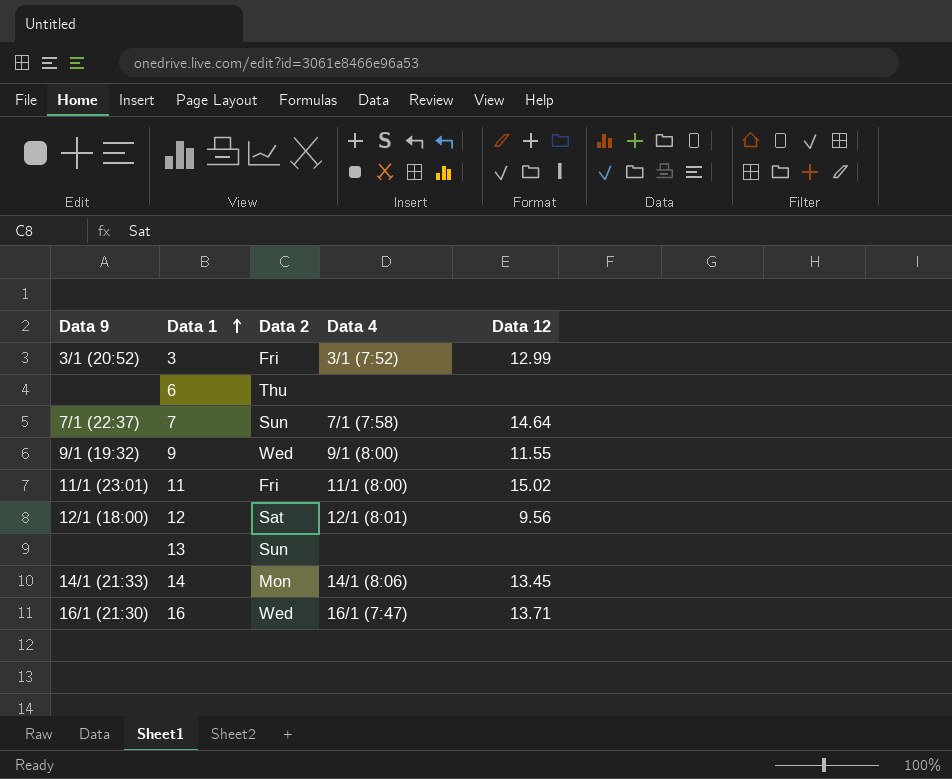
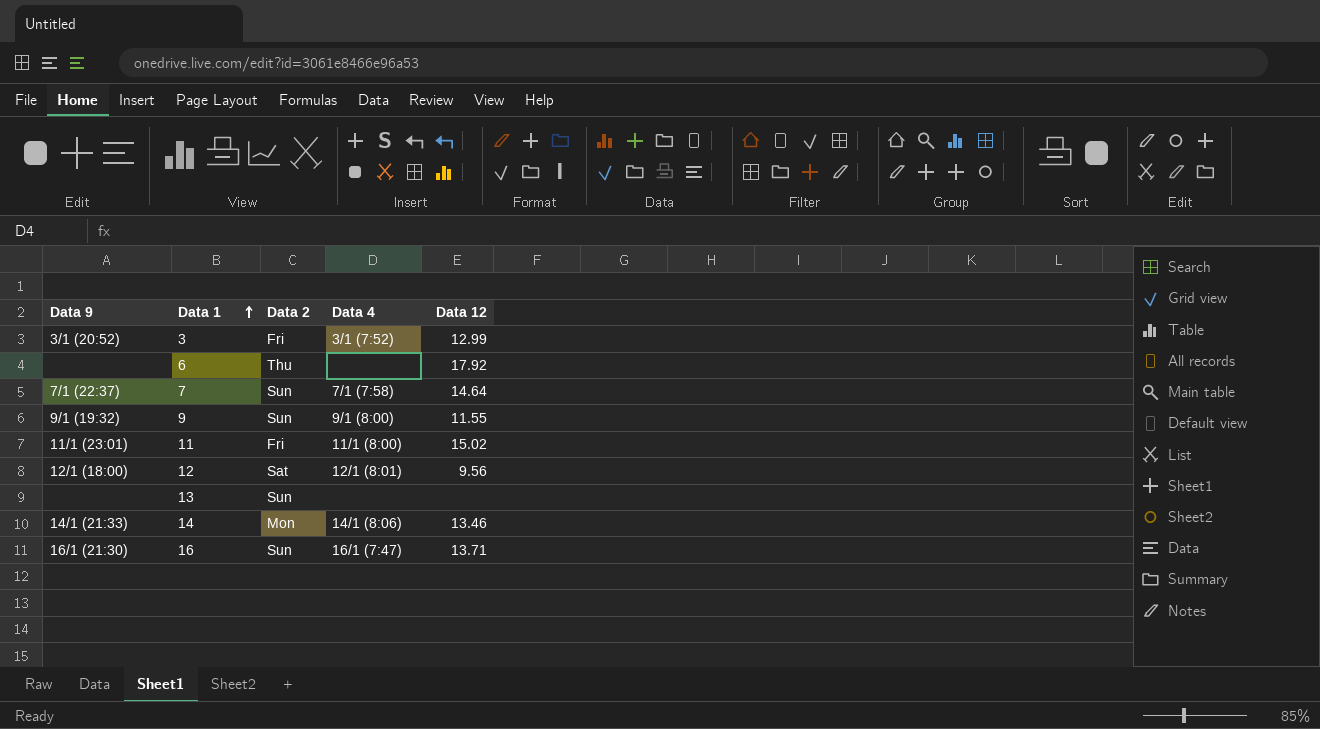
6 | Data 12: none -> 17.92
9 | Data 2: Wed -> Sun
14 | Data 12: 13.45 -> 13.46
16 | Data 2: Wed -> Sun

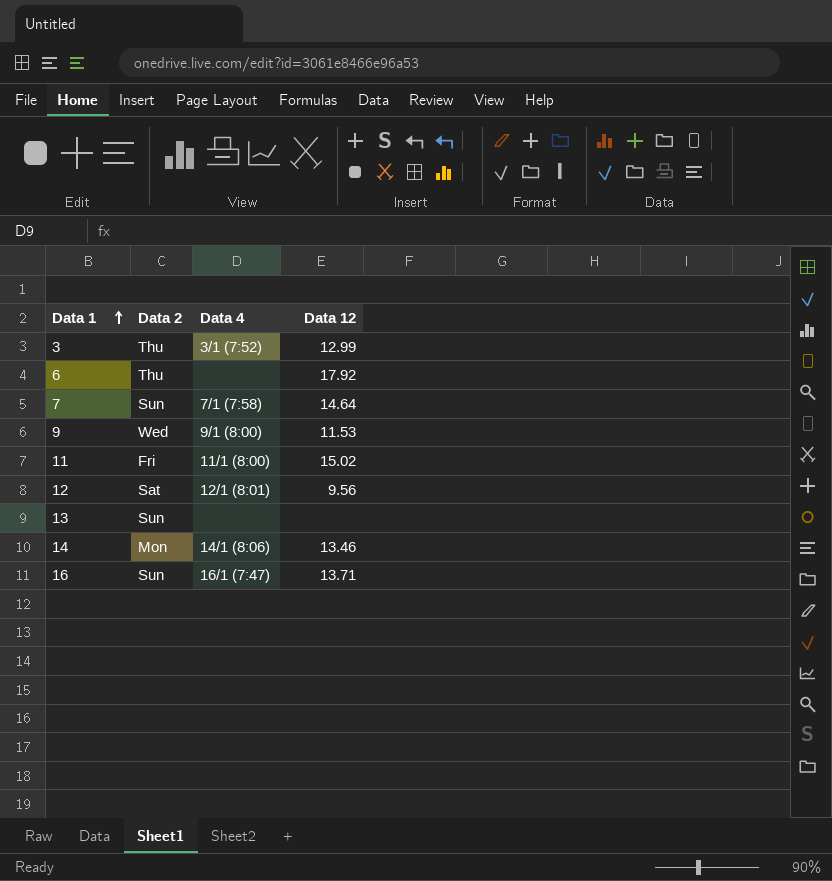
column Data 9 | position: 1 -> none
3 | Data 2: Fri -> Thu
9 | Data 2: Sun -> Wed
9 | Data 12: 11.55 -> 11.53

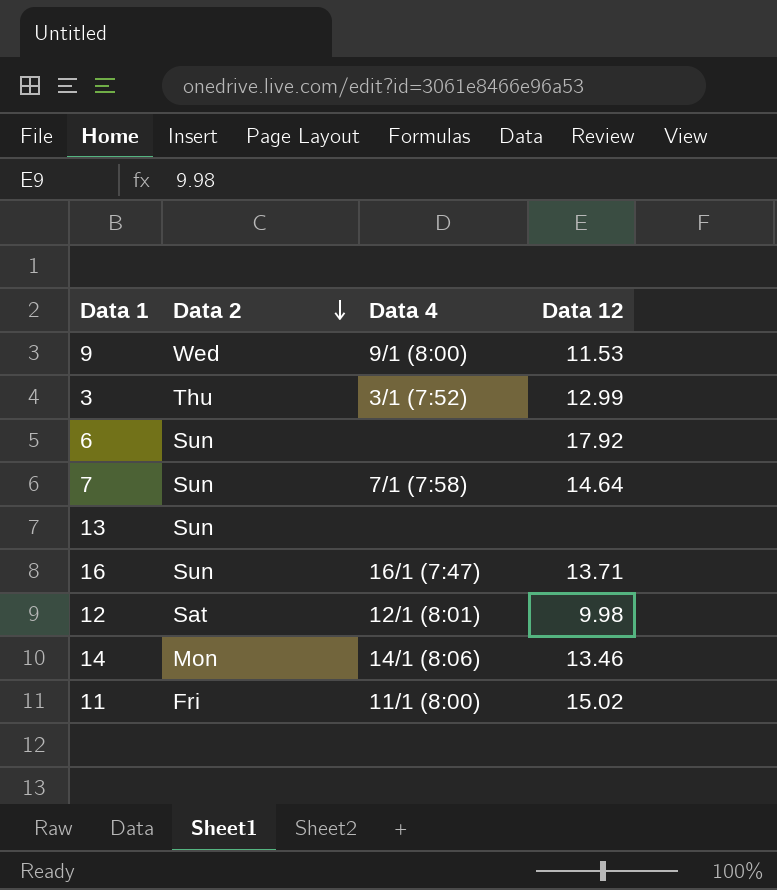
row order: Data 1 ascending -> Data 2 descending
6 | Data 2: Thu -> Sun
12 | Data 12: 9.56 -> 9.98

